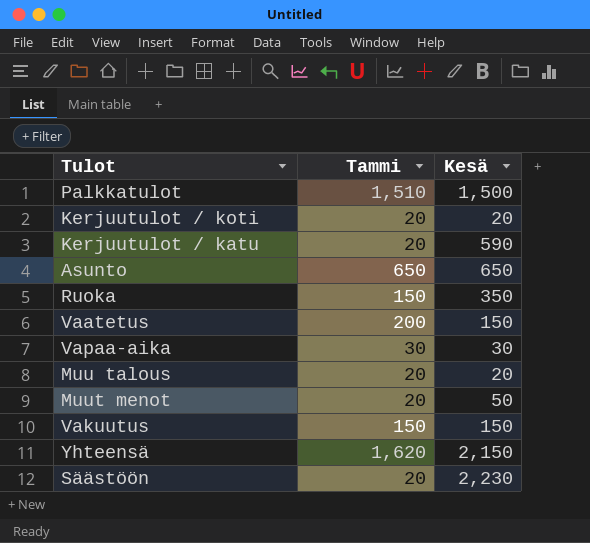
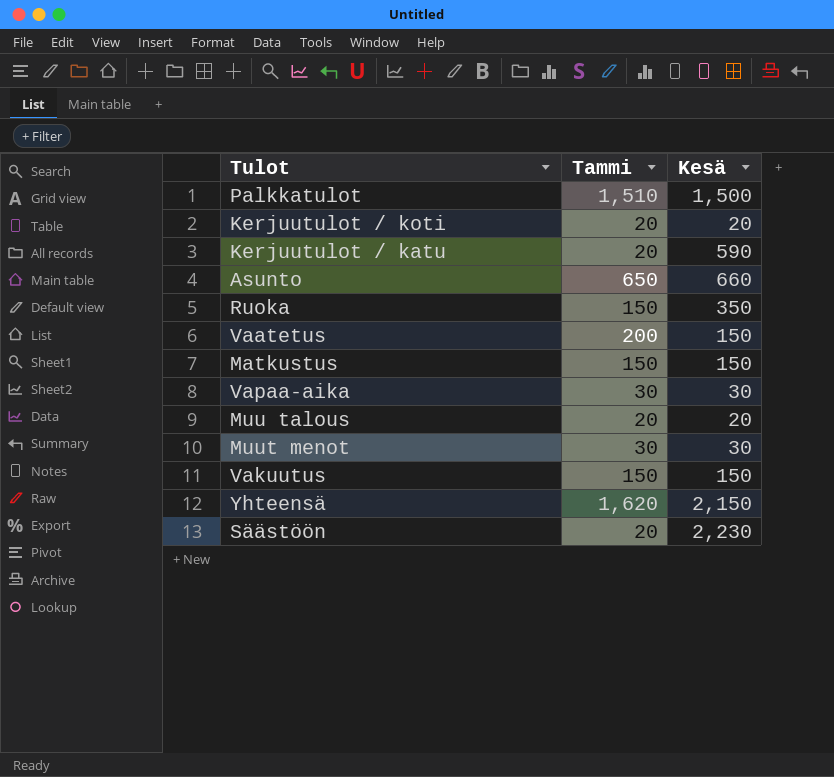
Asunto | Kesä: 650 -> 660
row Matkustus: none -> 150 | 150
Muut menot | Tammi: 20 -> 30
Muut menot | Kesä: 50 -> 30

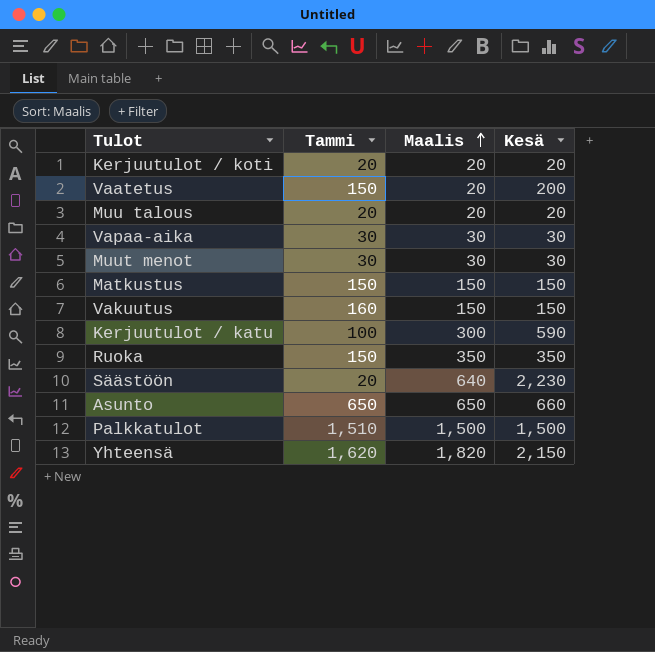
row order: none -> Maalis ascending
column Maalis | position: none -> 3
Vaatetus | Tammi: 200 -> 150
Vaatetus | Kesä: 150 -> 200
Vakuutus | Tammi: 150 -> 160
Kerjuutulot / katu | Tammi: 20 -> 100

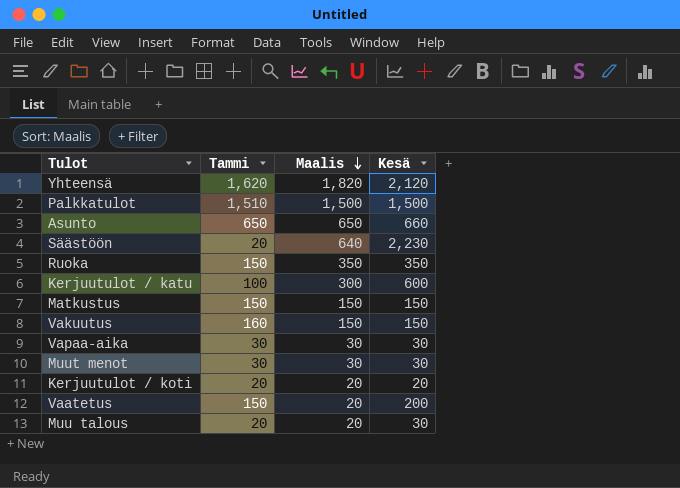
row order: Maalis ascending -> Maalis descending
Yhteensä | Kesä: 2,150 -> 2,120
Kerjuutulot / katu | Kesä: 590 -> 600
Muu talous | Kesä: 20 -> 30

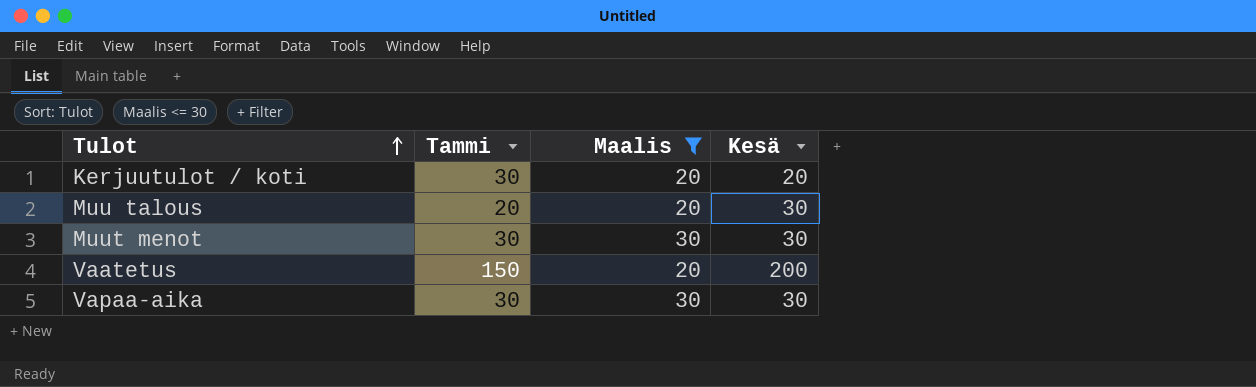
filter: none -> Maalis <= 30
row order: Maalis descending -> Tulot ascending
Kerjuutulot / koti | Tammi: 20 -> 30

